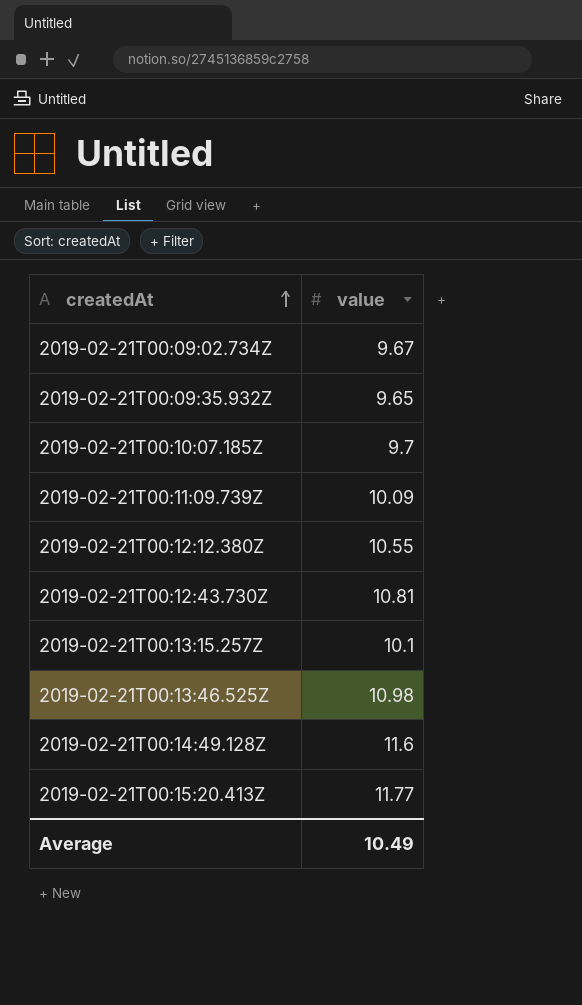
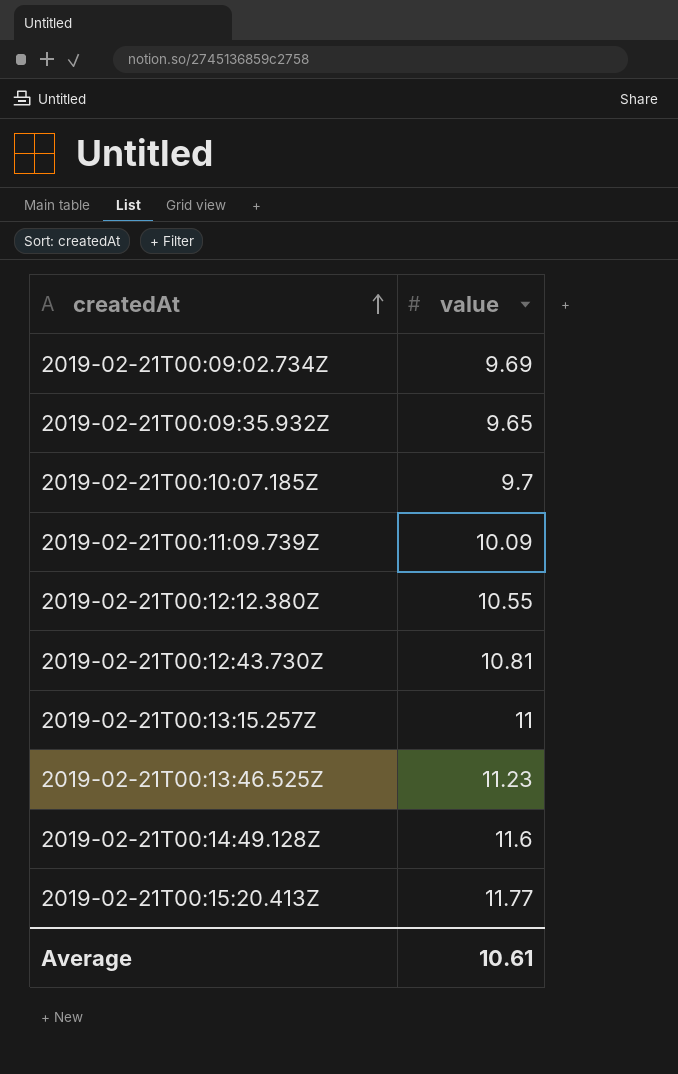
2019-02-21T00:09:02.734Z | value: 9.67 -> 9.69
2019-02-21T00:13:15.257Z | value: 10.1 -> 11
2019-02-21T00:13:46.525Z | value: 10.98 -> 11.23
Average | value: 10.49 -> 10.61

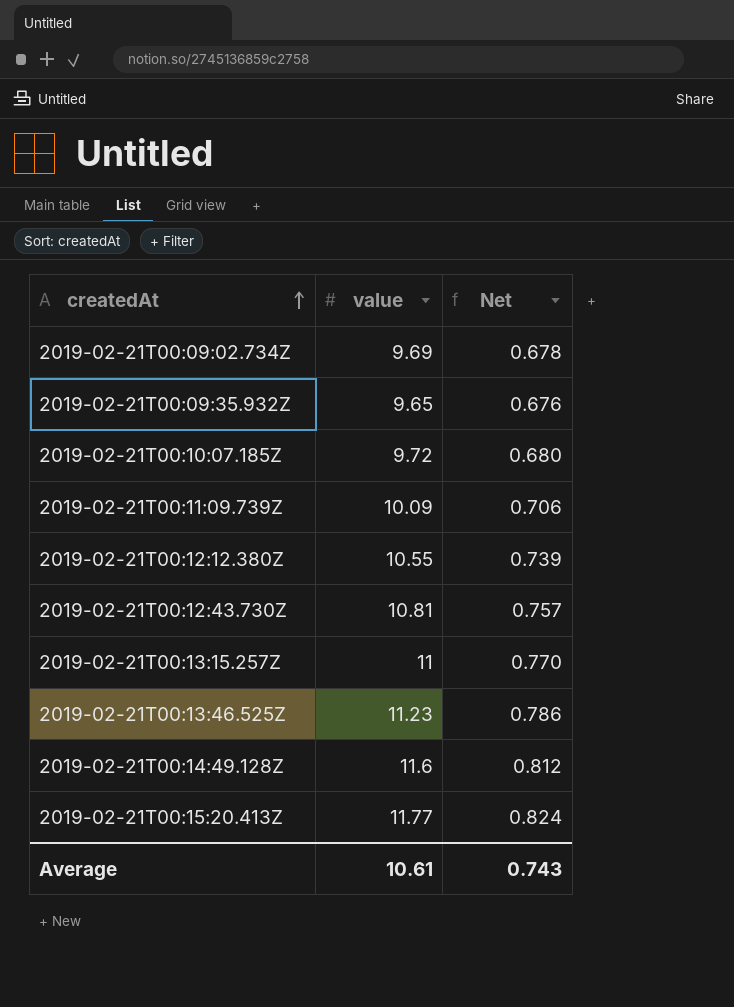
column Net | formula: none -> [value] * 0.07
2019-02-21T00:10:07.185Z | value: 9.7 -> 9.72

